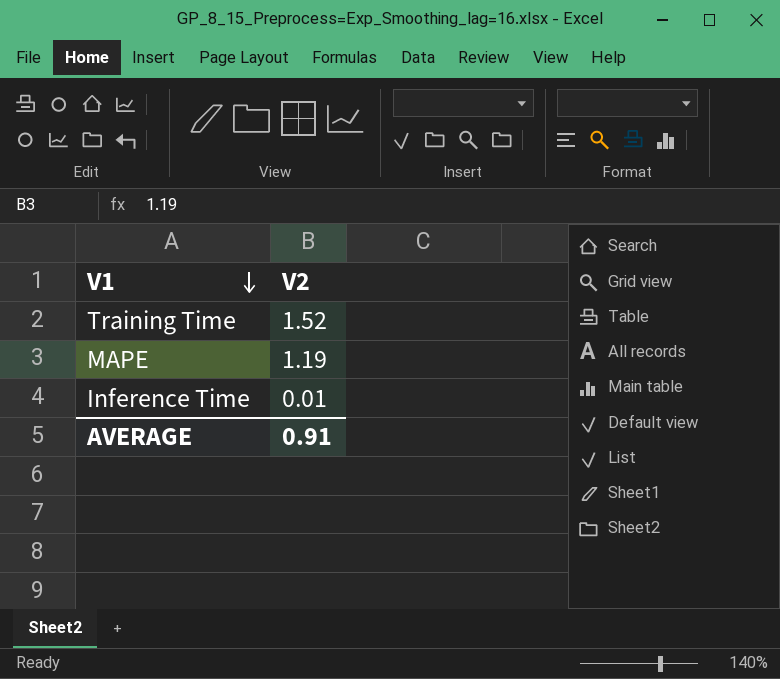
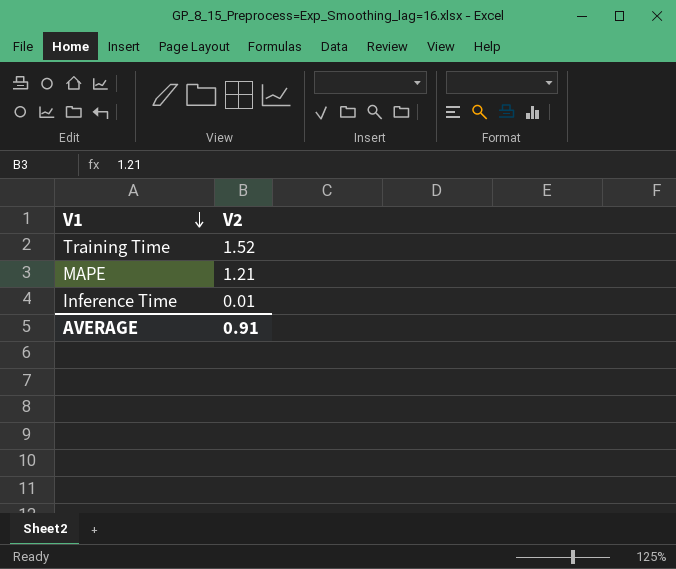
MAPE | V2: 1.19 -> 1.21

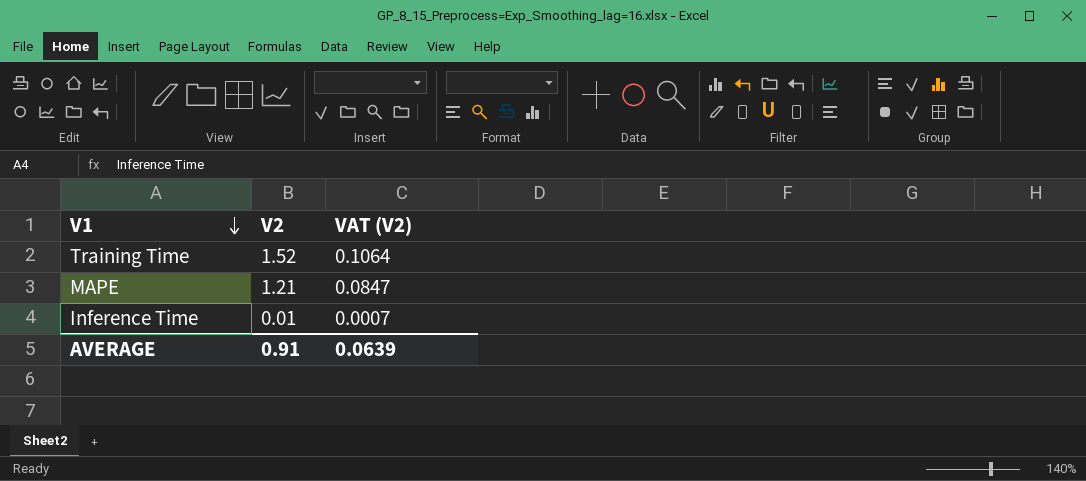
column VAT (V2) | formula: none -> [V2] * 0.07

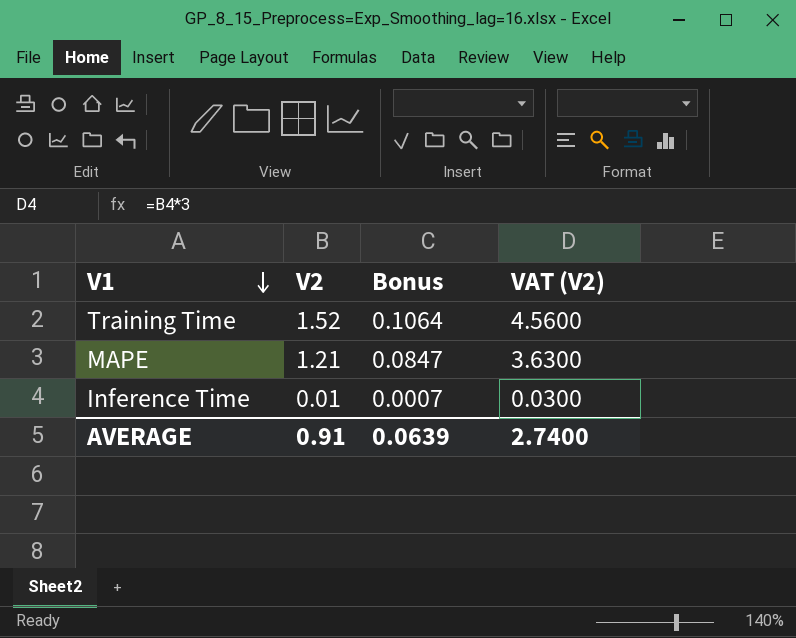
column Bonus | formula: none -> [V2] * 0.07
column VAT (V2) | formula: [V2] * 0.07 -> [V2] * 3
AVERAGE | VAT (V2): 0.0639 -> 2.7400

